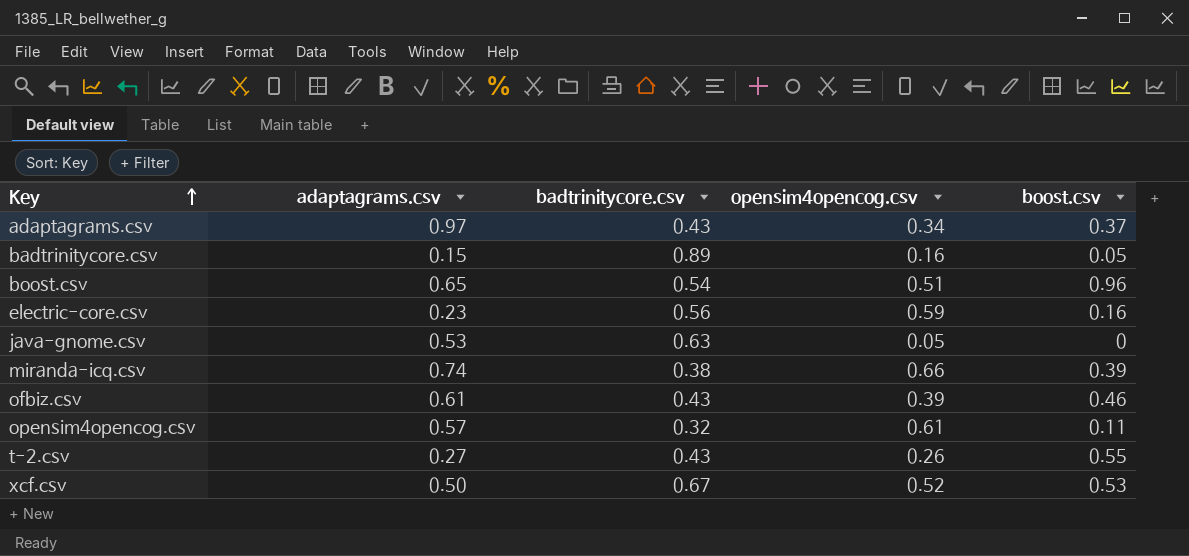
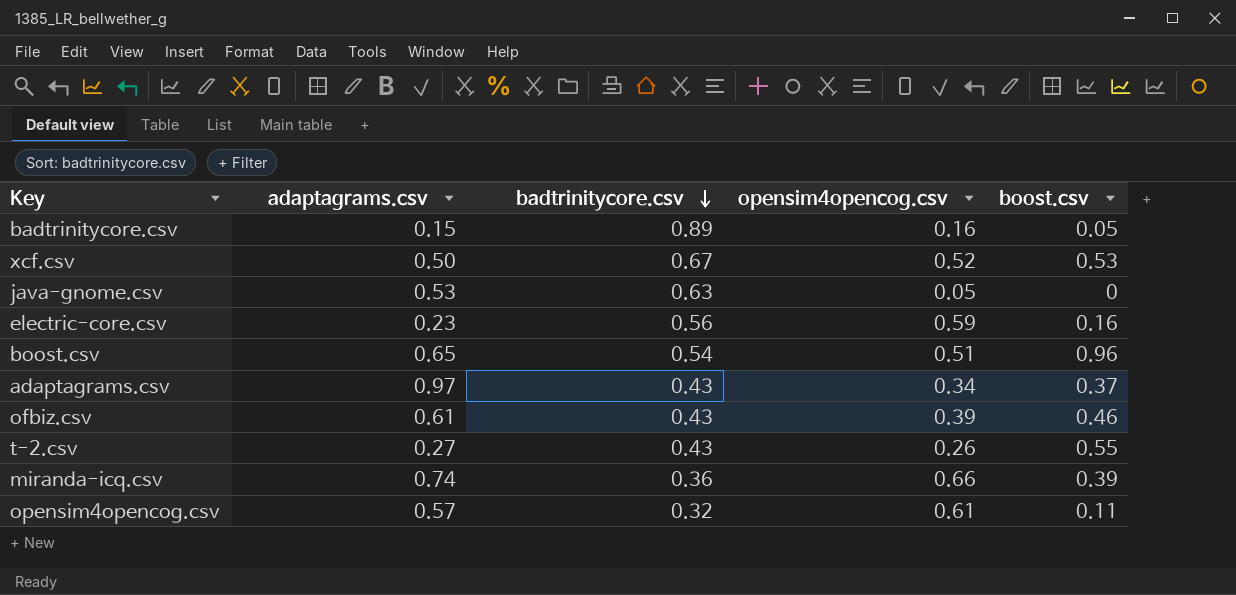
row order: Key ascending -> badtrinitycore.csv descending
miranda-icq.csv | badtrinitycore.csv: 0.38 -> 0.36

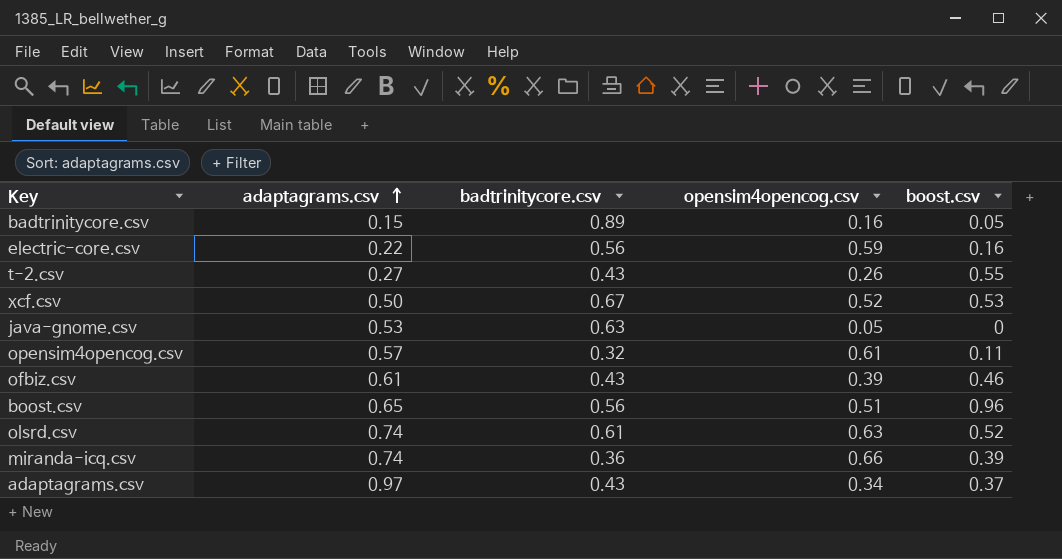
row order: badtrinitycore.csv descending -> adaptagrams.csv ascending
electric-core.csv | adaptagrams.csv: 0.23 -> 0.22
boost.csv | badtrinitycore.csv: 0.54 -> 0.56
row olsrd.csv: none -> 0.74 | 0.61 | 0.63 | 0.52

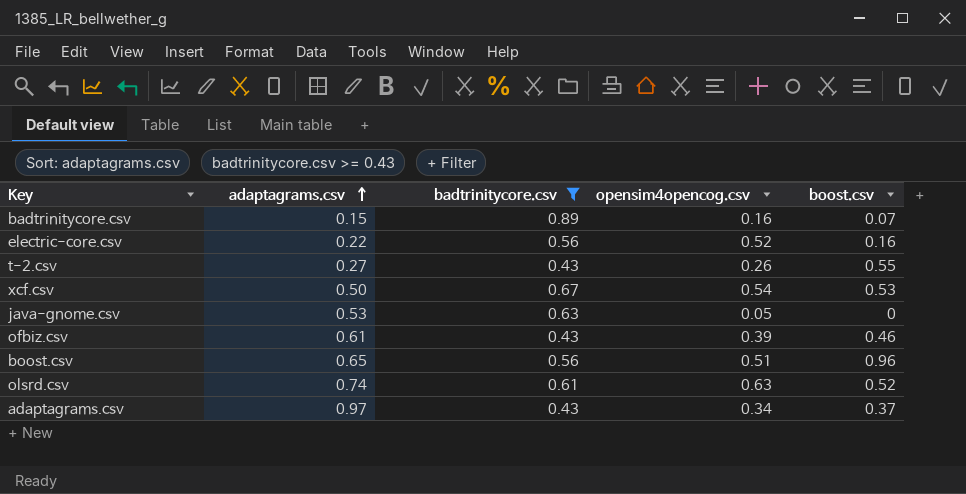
filter: none -> badtrinitycore.csv >= 0.43
badtrinitycore.csv | boost.csv: 0.05 -> 0.07
electric-core.csv | opensim4opencog.csv: 0.59 -> 0.52
xcf.csv | opensim4opencog.csv: 0.52 -> 0.54

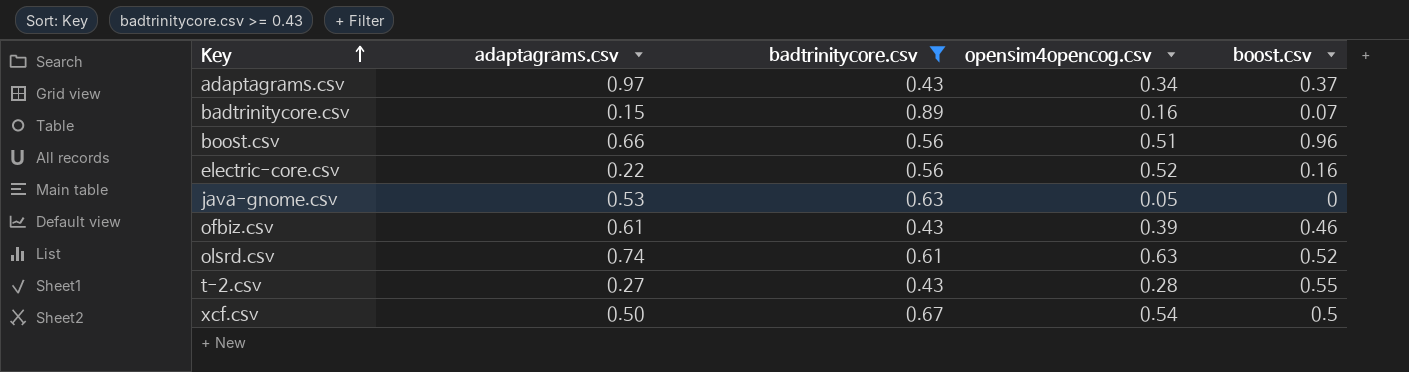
row order: adaptagrams.csv ascending -> Key ascending
boost.csv | adaptagrams.csv: 0.65 -> 0.66
t-2.csv | opensim4opencog.csv: 0.26 -> 0.28
xcf.csv | boost.csv: 0.53 -> 0.5

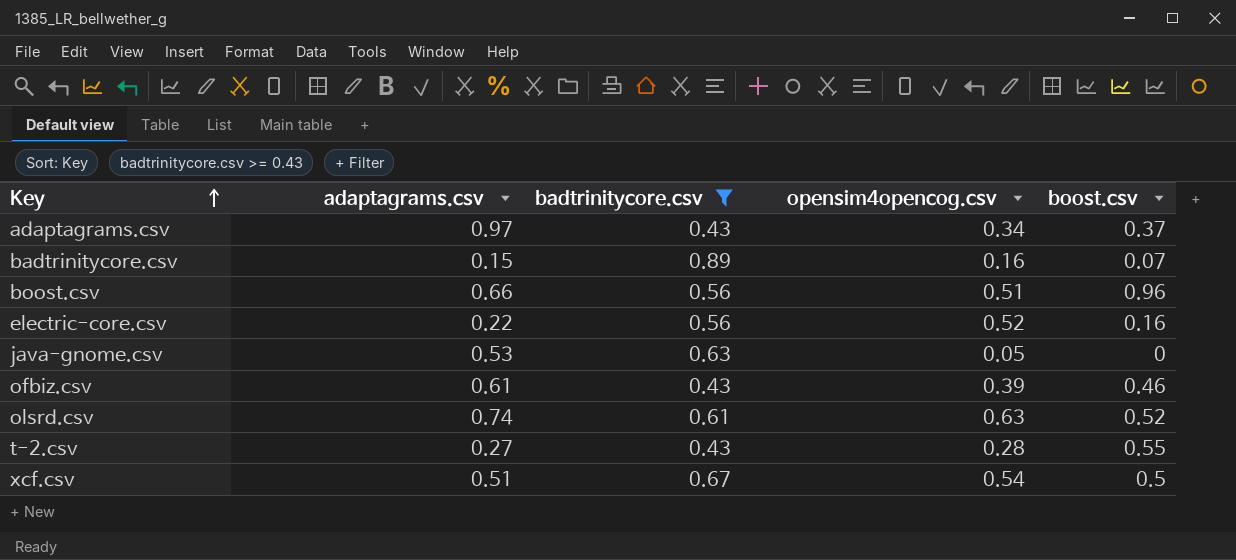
xcf.csv | adaptagrams.csv: 0.50 -> 0.51

